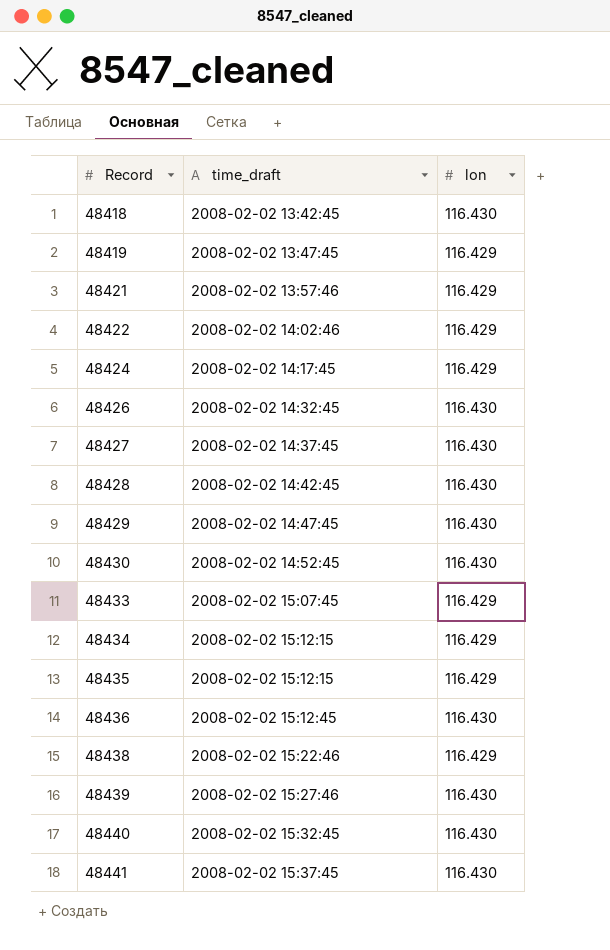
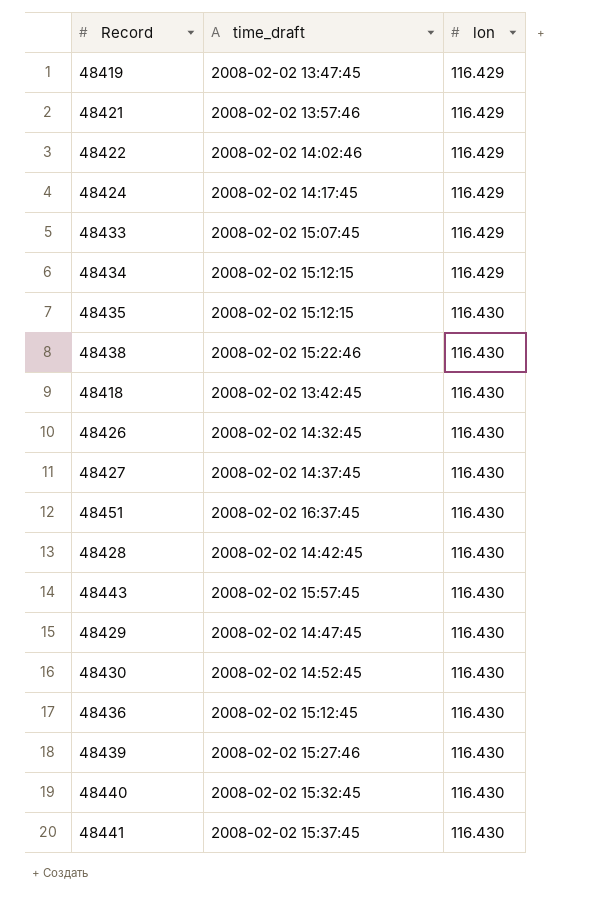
row order: Record ascending -> lon ascending
48435 | lon: 116.429 -> 116.430
48438 | lon: 116.429 -> 116.430
row 48451: none -> 2008-02-02 16:37:45 | 116.430
row 48443: none -> 2008-02-02 15:57:45 | 116.430

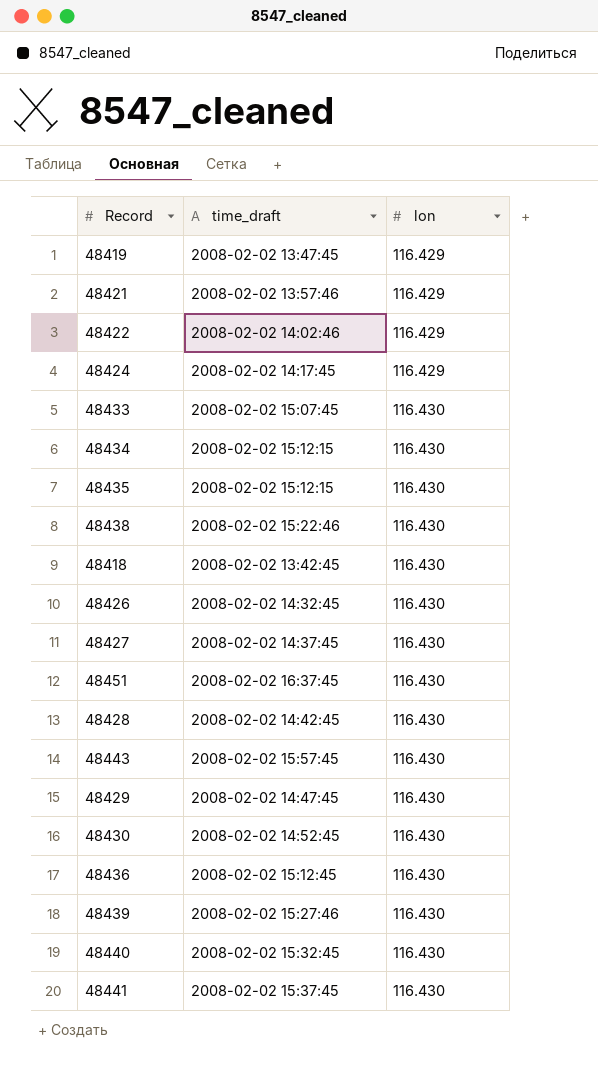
48433 | lon: 116.429 -> 116.430
48434 | lon: 116.429 -> 116.430

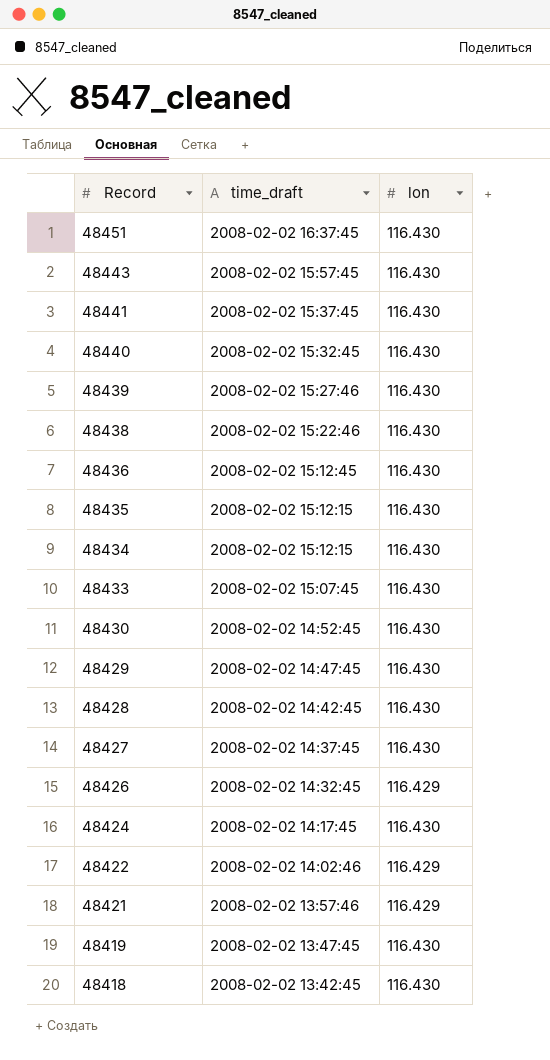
row order: lon ascending -> Record descending
48426 | lon: 116.430 -> 116.429
48424 | lon: 116.429 -> 116.430
48419 | lon: 116.429 -> 116.430

